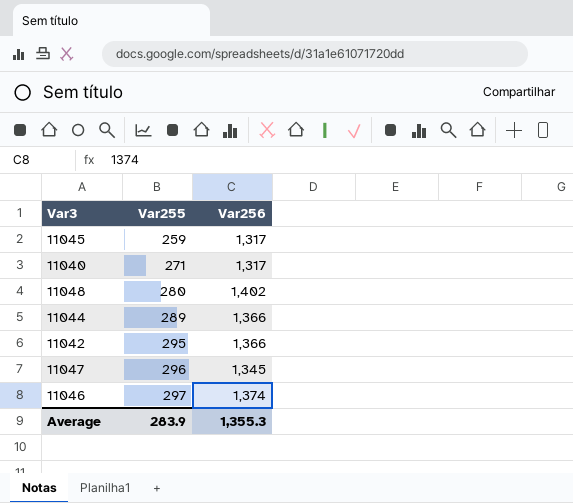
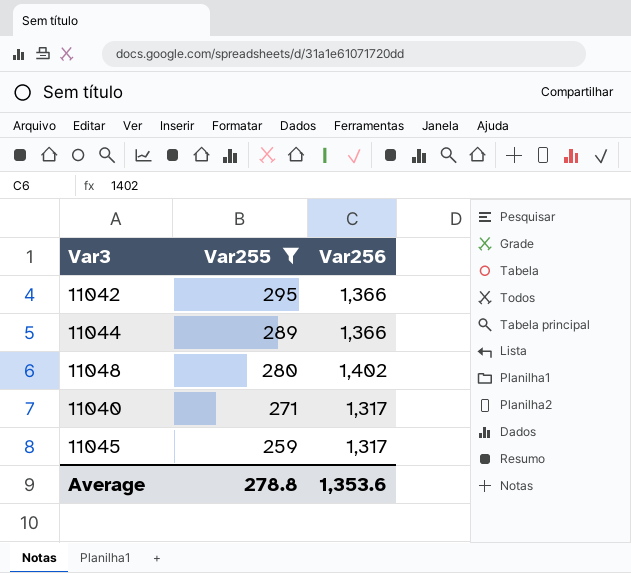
filter: none -> Var255 <= 295
row order: Var255 ascending -> Var255 descending
Average | Var255: 283.9 -> 278.8
Average | Var256: 1,355.3 -> 1,353.6

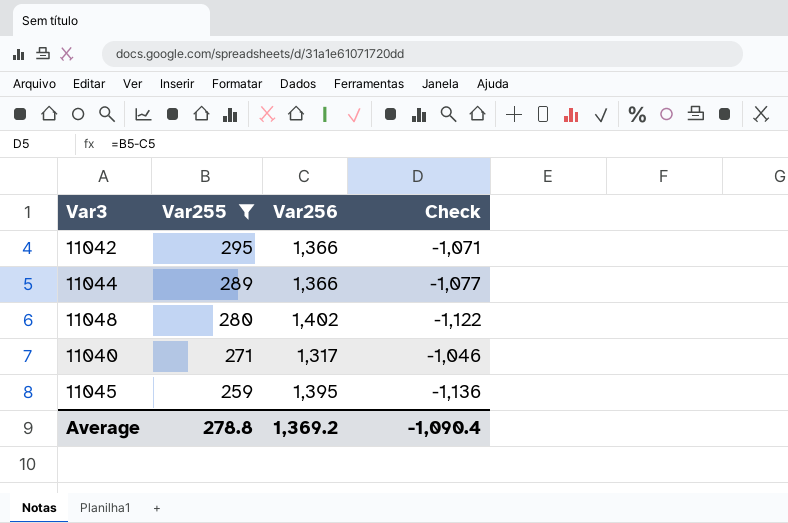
column Check | formula: none -> [Var255] - [Var256]
11045 | Var256: 1,317 -> 1,395
Average | Var256: 1,353.6 -> 1,369.2

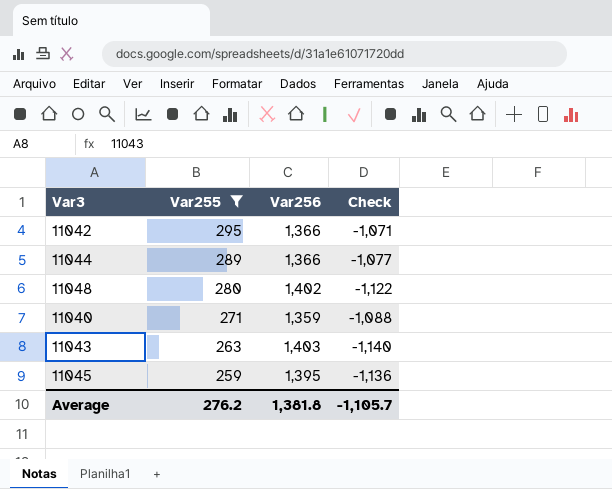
11040 | Var256: 1,317 -> 1,359
11040 | Check: -1,046 -> -1,088
row 11043: none -> 263 | 1,403 | -1,140
Average | Var255: 278.8 -> 276.2
Average | Var256: 1,369.2 -> 1,381.8
Average | Check: -1,090.4 -> -1,105.7

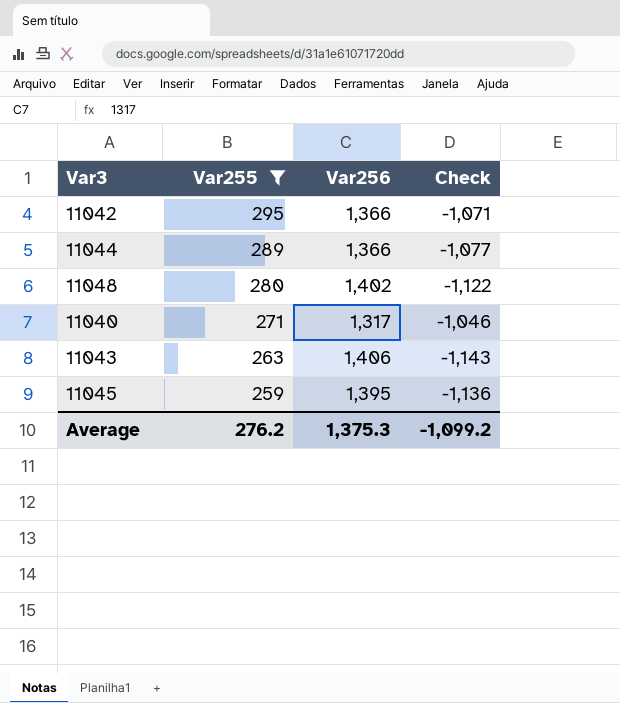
11040 | Var256: 1,359 -> 1,317
11040 | Check: -1,088 -> -1,046
11043 | Var256: 1,403 -> 1,406
11043 | Check: -1,140 -> -1,143
Average | Var256: 1,381.8 -> 1,375.3
Average | Check: -1,105.7 -> -1,099.2

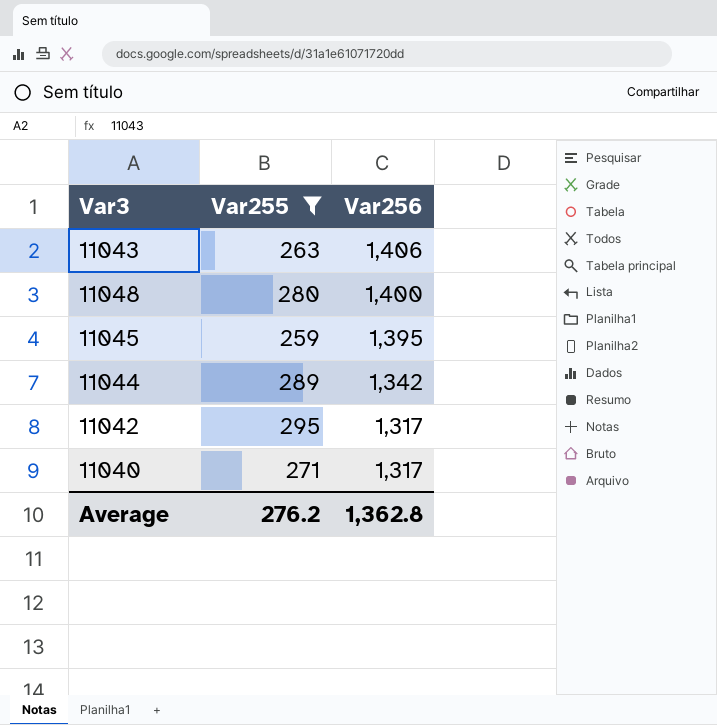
row order: Var255 descending -> Var256 descending
column Check | formula: [Var255] - [Var256] -> none
11048 | Var256: 1,402 -> 1,400
11044 | Var256: 1,366 -> 1,342
11042 | Var256: 1,366 -> 1,317
Average | Var256: 1,375.3 -> 1,362.8

